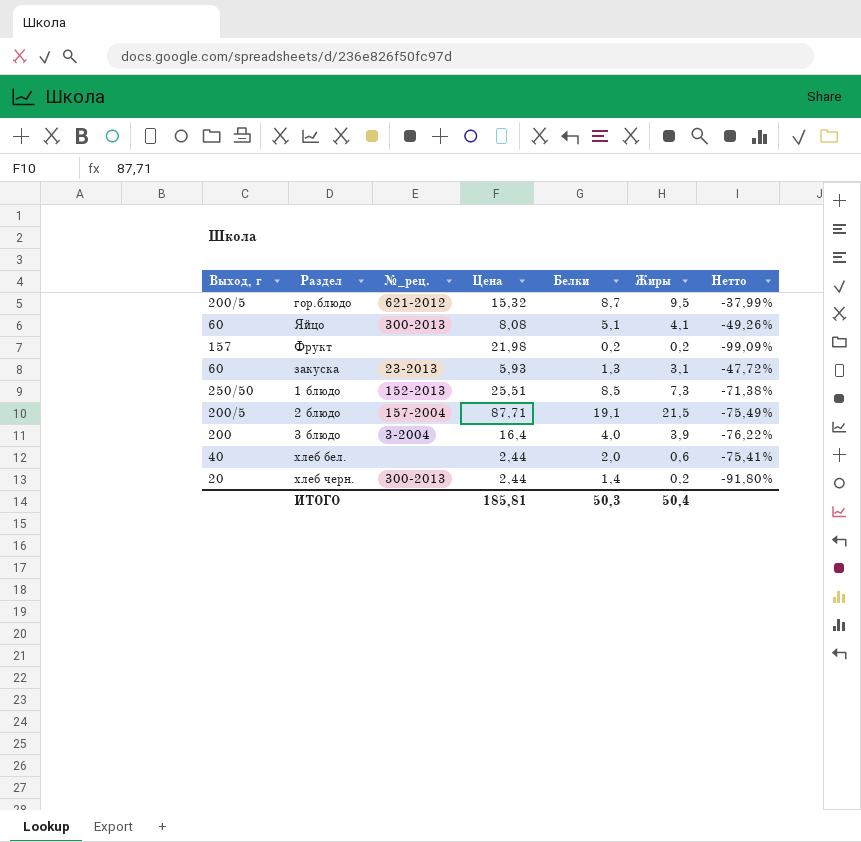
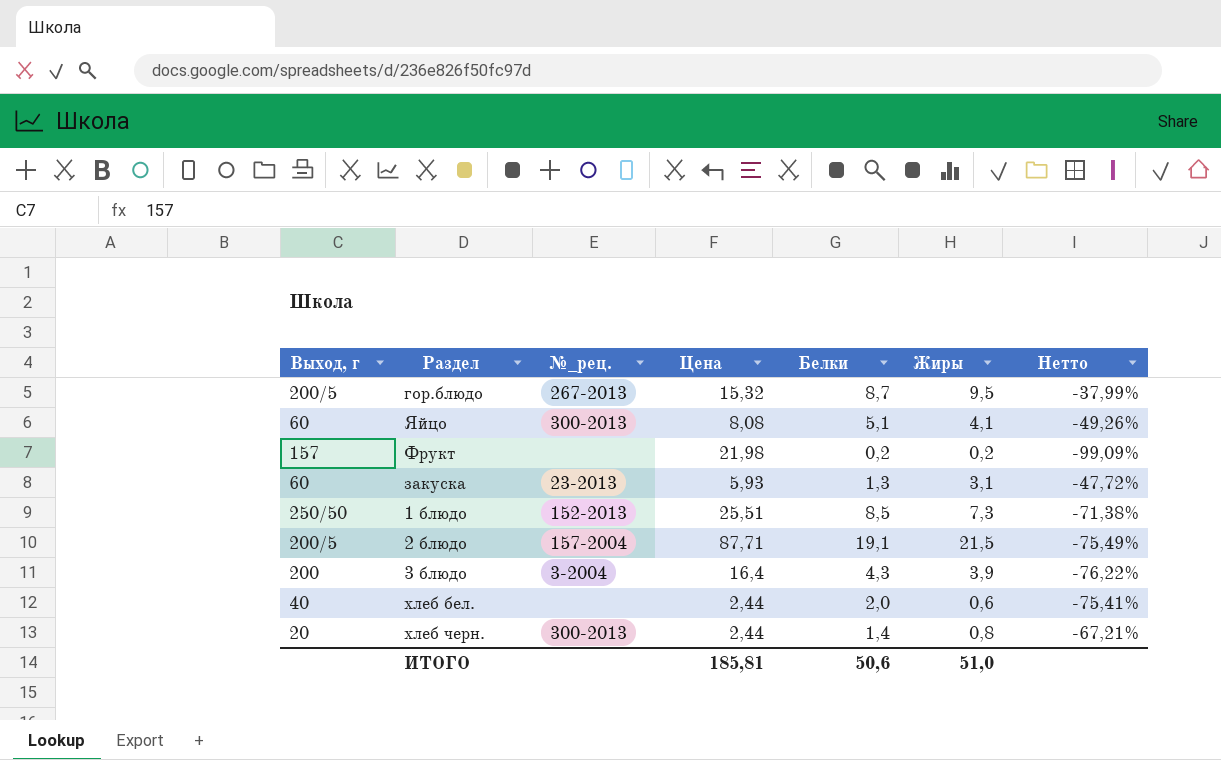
гор.блюдо | №_рец.: 621-2012 -> 267-2013
3 блюдо | Белки: 4,0 -> 4,3
хлеб черн. | Жиры: 0,2 -> 0,8
хлеб черн. | Нетто: -91,80% -> -67,21%
ИТОГО | Белки: 50,3 -> 50,6
ИТОГО | Жиры: 50,4 -> 51,0

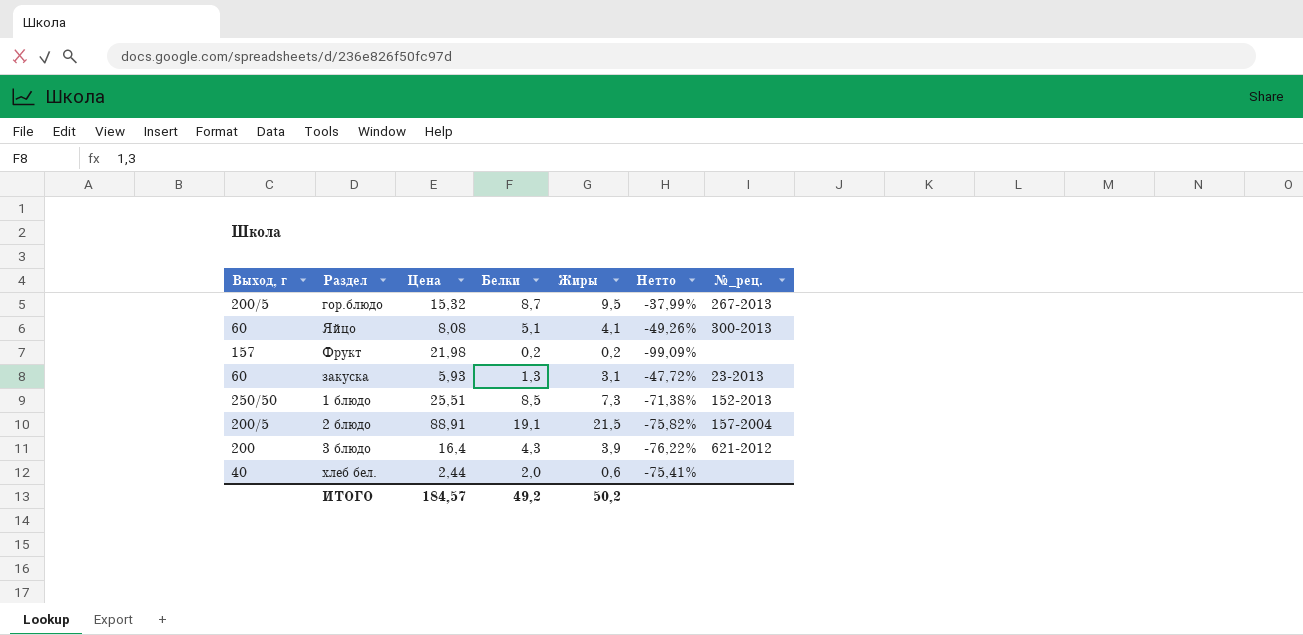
column №_рец. | position: 3 -> 7
row хлеб черн.: 20 | 300-2013 | 2,44 | 1,4 | 0,8 | -67,21% -> none
2 блюдо | Цена: 87,71 -> 88,91
2 блюдо | Нетто: -75,49% -> -75,82%
3 блюдо | №_рец.: 3-2004 -> 621-2012
ИТОГО | Цена: 185,81 -> 184,57
ИТОГО | Белки: 50,6 -> 49,2
ИТОГО | Жиры: 51,0 -> 50,2

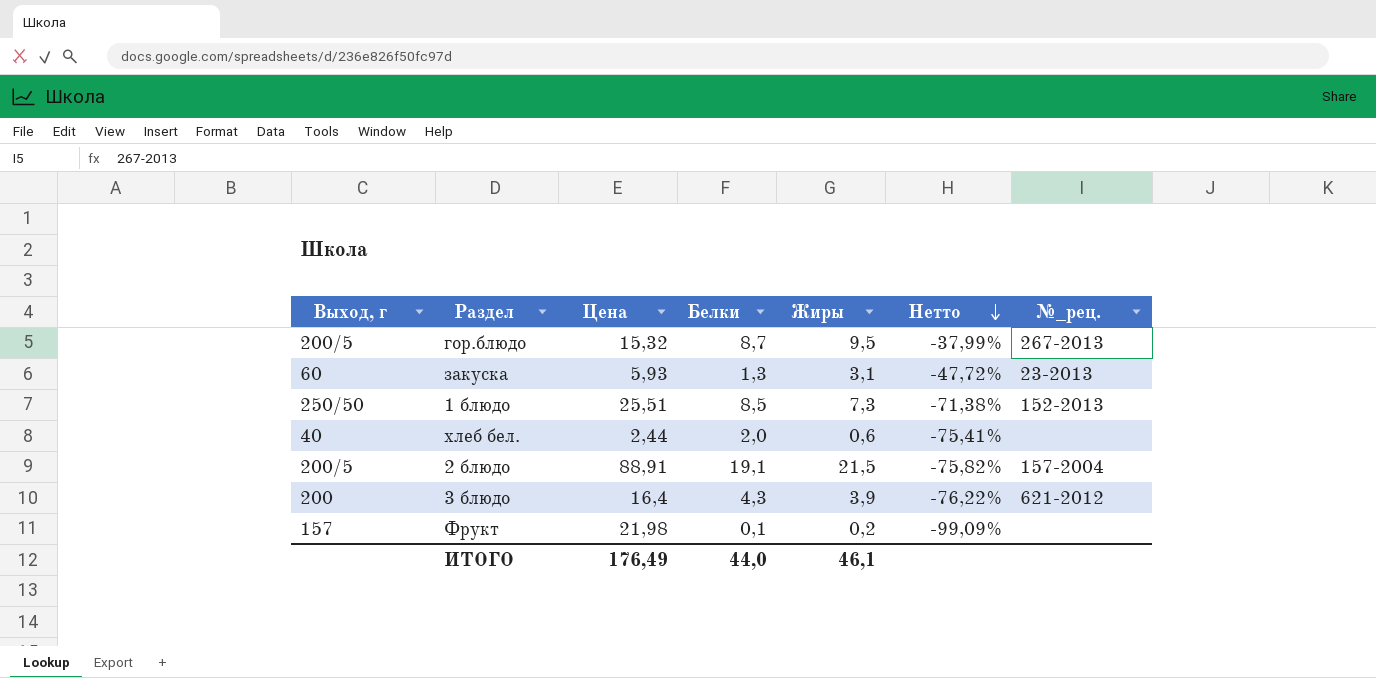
row order: none -> Нетто descending
row Яйцо: 60 | 8,08 | 5,1 | 4,1 | -49,26% | 300-2013 -> none
Фрукт | Белки: 0,2 -> 0,1
ИТОГО | Цена: 184,57 -> 176,49
ИТОГО | Белки: 49,2 -> 44,0
ИТОГО | Жиры: 50,2 -> 46,1

